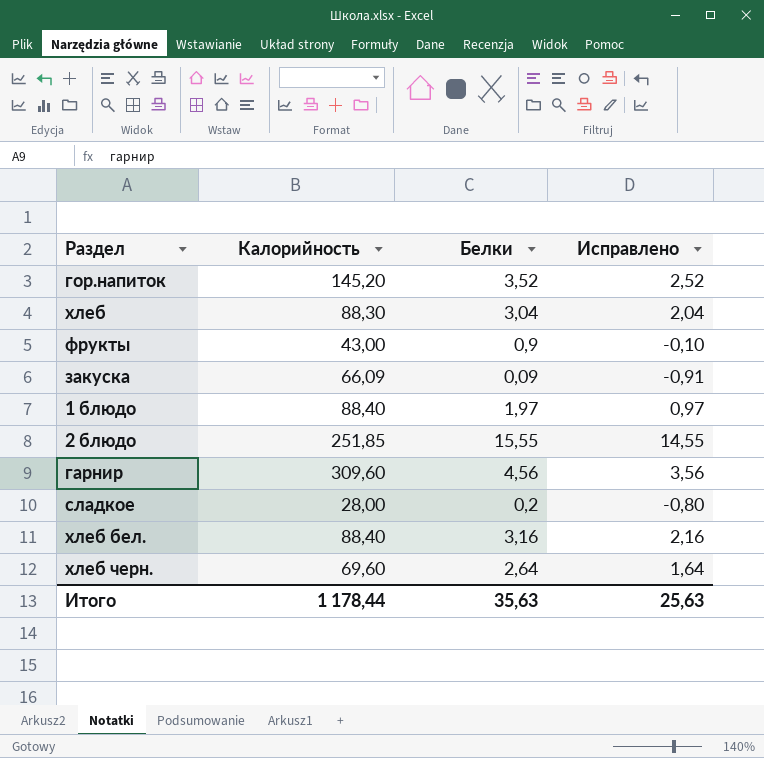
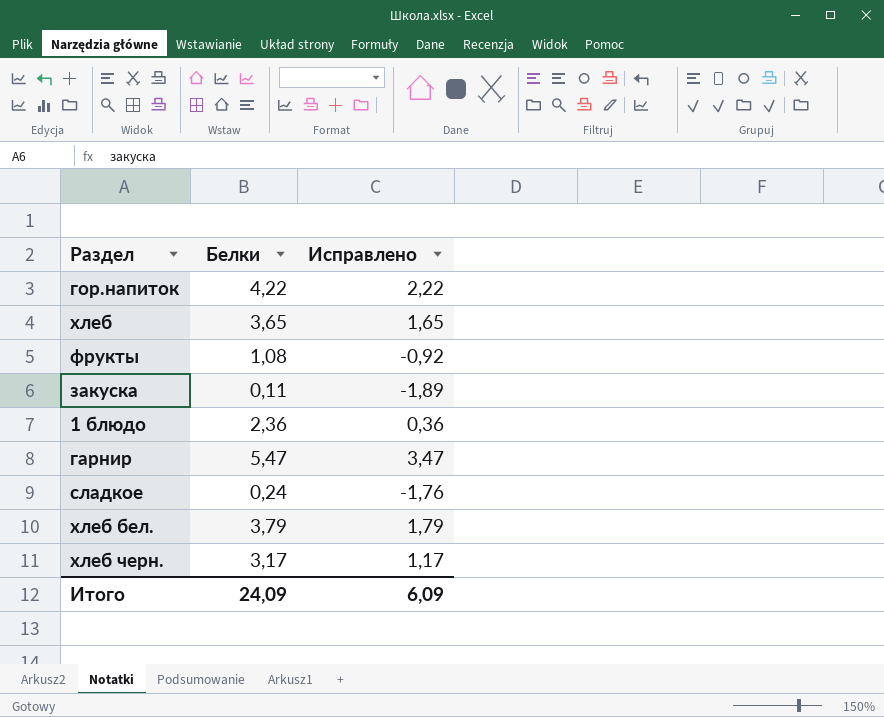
column Калорийность | position: 2 -> none
column Исправлено | formula: [Белки] - 1 -> [Белки] - 2
row 2 блюдо: 251,85 | 15,55 | 14,55 -> none
гор.напиток | Белки: 3,52 -> 4,22
хлеб | Белки: 3,04 -> 3,65
фрукты | Белки: 0,9 -> 1,08
закуска | Белки: 0,09 -> 0,11
1 блюдо | Белки: 1,97 -> 2,36
гарнир | Белки: 4,56 -> 5,47
сладкое | Белки: 0,2 -> 0,24
хлеб бел. | Белки: 3,16 -> 3,79
хлеб черн. | Белки: 2,64 -> 3,17
Итого | Белки: 35,63 -> 24,09
Итого | Исправлено: 25,63 -> 6,09

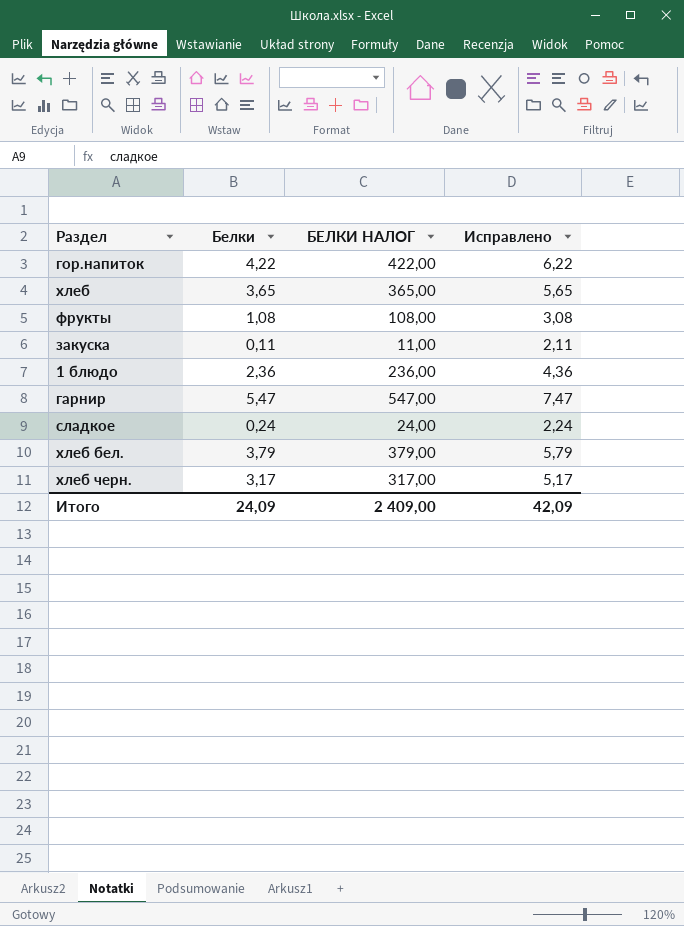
column БЕЛКИ НАЛОГ | formula: none -> [Белки] * 100
column Исправлено | formula: [Белки] - 2 -> [Белки] + 2
Итого | Исправлено: 6,09 -> 42,09

